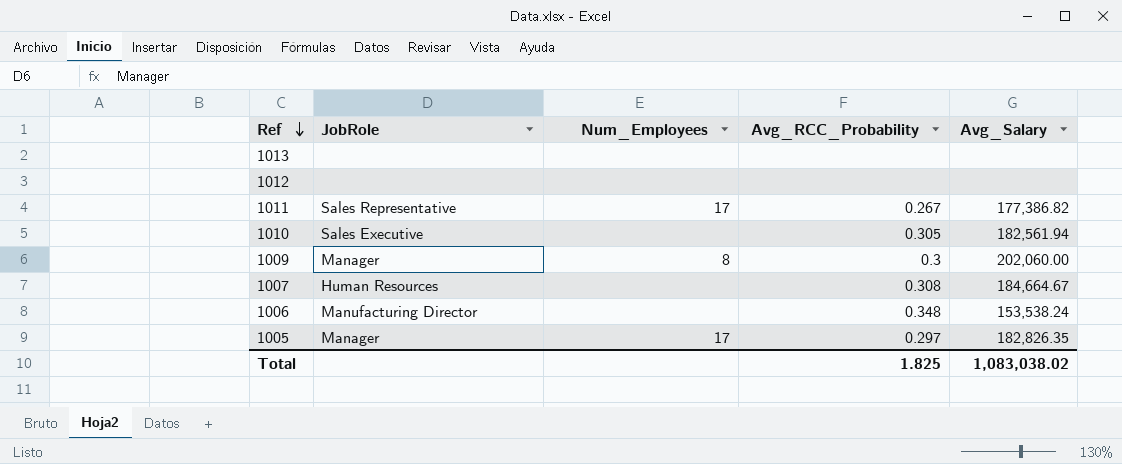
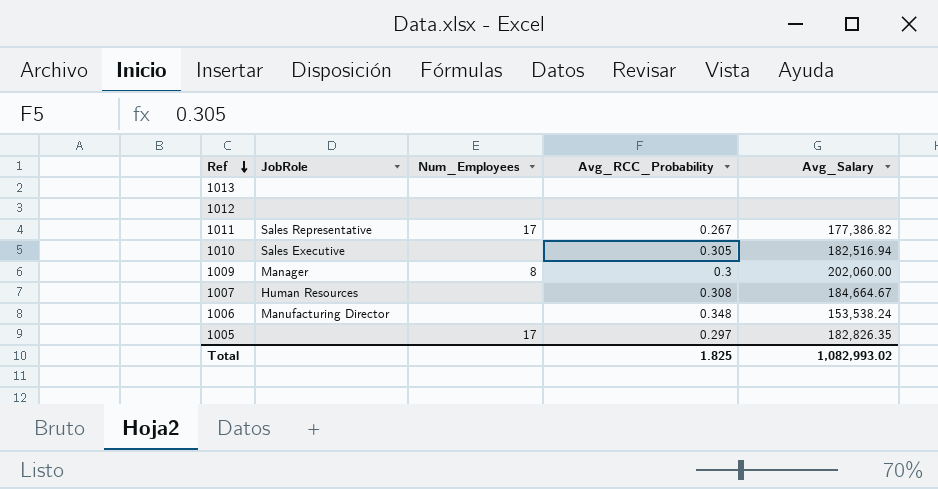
1010 | Avg_Salary: 182,561.94 -> 182,516.94
1005 | JobRole: Manager -> none
Total | Avg_Salary: 1,083,038.02 -> 1,082,993.02

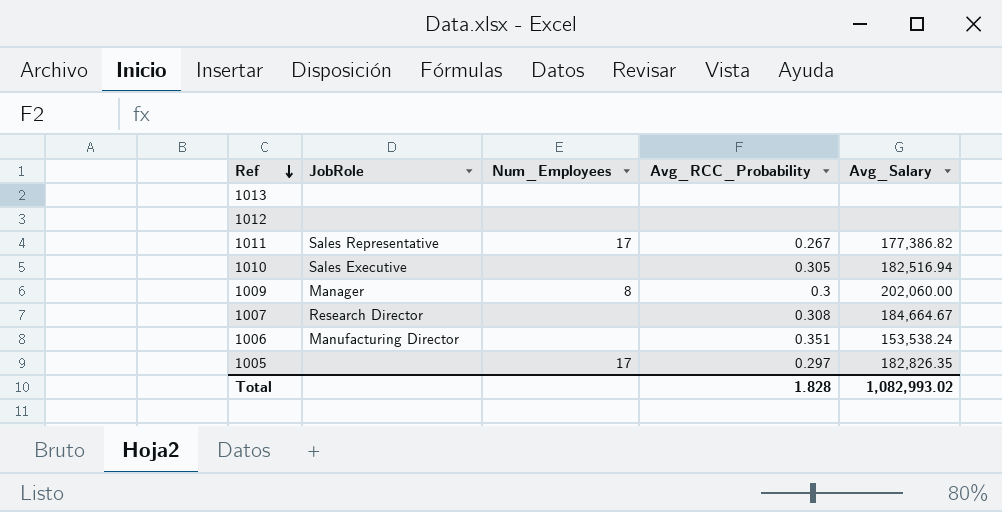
1007 | JobRole: Human Resources -> Research Director
1006 | Avg_RCC_Probability: 0.348 -> 0.351
Total | Avg_RCC_Probability: 1.825 -> 1.828

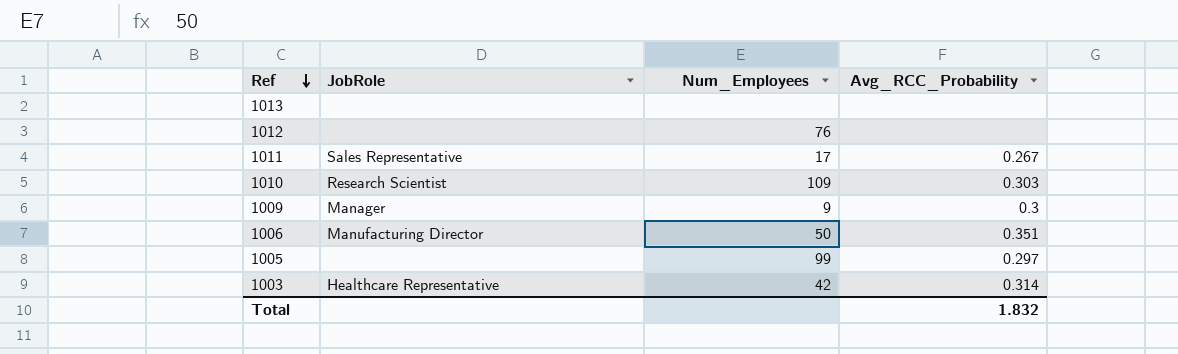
column Avg_Salary | position: 5 -> none
row 1007: Research Director | none | 0.308 | 184,664.67 -> none
1012 | Num_Employees: none -> 76
1010 | JobRole: Sales Executive -> Research Scientist
1010 | Num_Employees: none -> 109
1010 | Avg_RCC_Probability: 0.305 -> 0.303
1009 | Num_Employees: 8 -> 9
1006 | Num_Employees: none -> 50
1005 | Num_Employees: 17 -> 99
row 1003: none -> Healthcare Representative | 42 | 0.314
Total | Avg_RCC_Probability: 1.828 -> 1.832

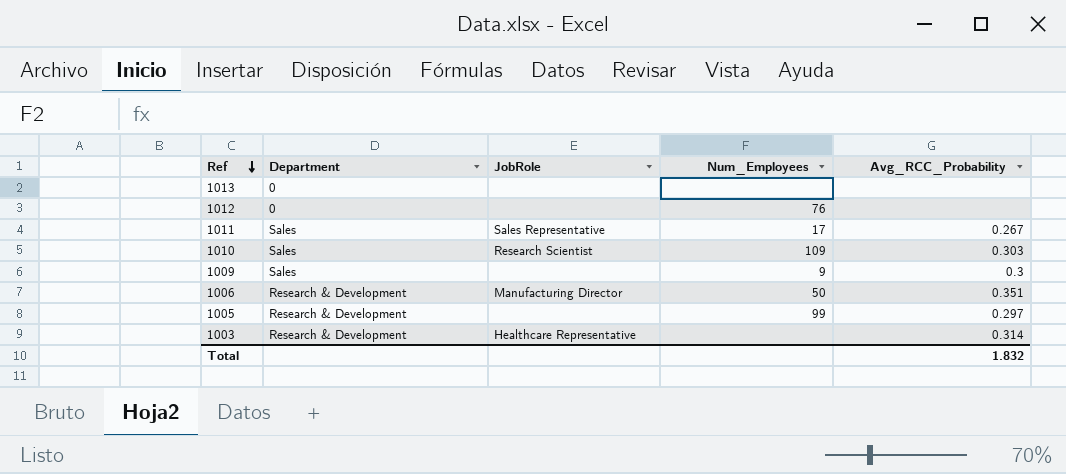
column Department | position: none -> 2
1009 | JobRole: Manager -> none
1003 | Num_Employees: 42 -> none

